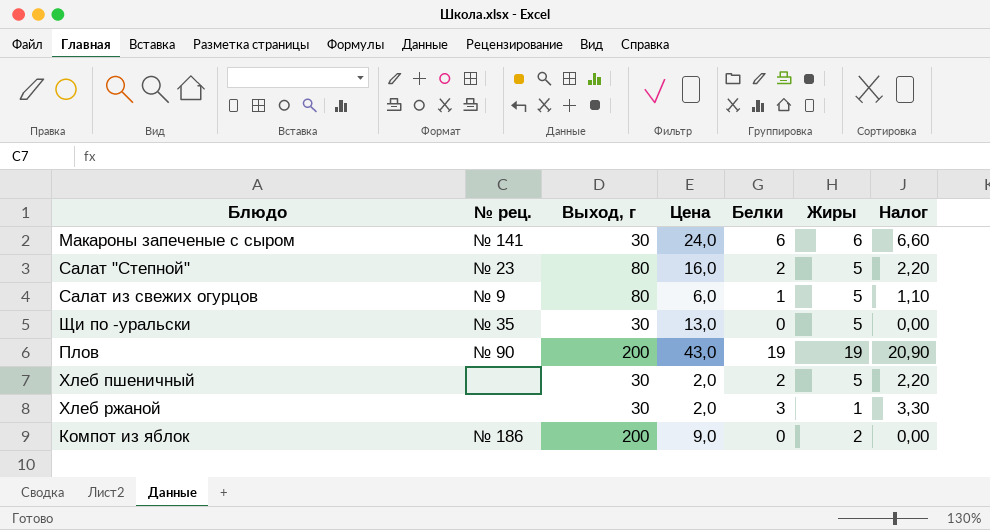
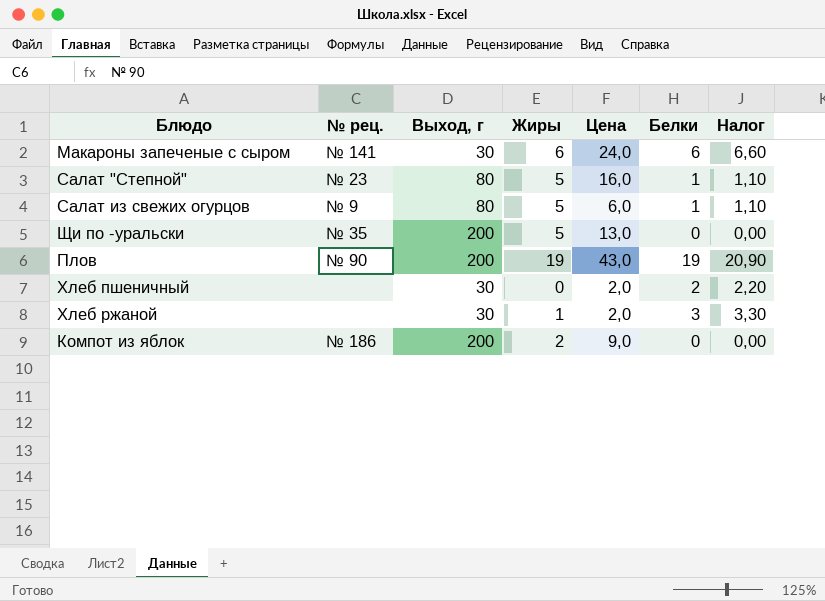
column Жиры | position: 6 -> 4
Салат "Степной" | Белки: 2 -> 1
Салат "Степной" | Налог: 2,20 -> 1,10
Щи по -уральски | Выход, г: 30 -> 200
Хлеб пшеничный | Жиры: 5 -> 0

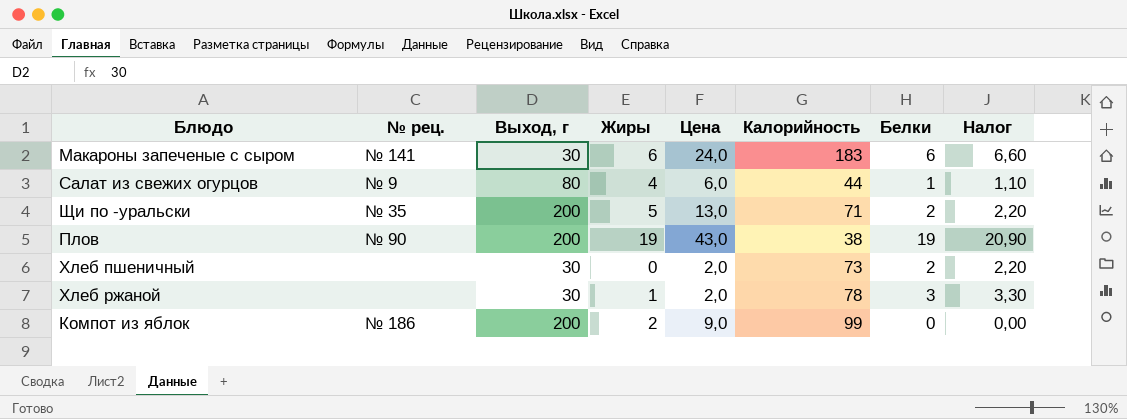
column Калорийность | position: none -> 6
row Салат "Степной": № 23 | 80 | 5 | 16,0 | 1 | 1,10 -> none
Салат из свежих огурцов | Жиры: 5 -> 4
Щи по -уральски | Белки: 0 -> 2
Щи по -уральски | Налог: 0,00 -> 2,20

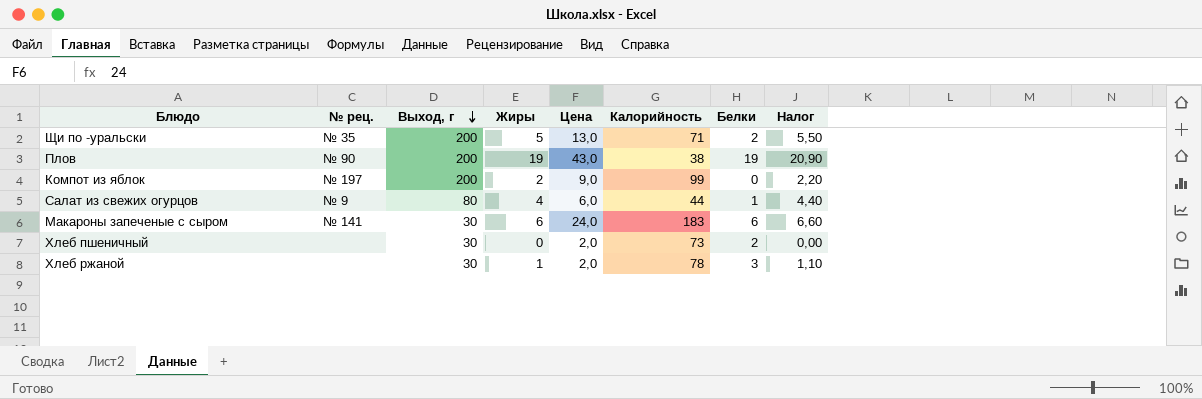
row order: none -> Выход, г descending
column Налог | formula: [Белки] * 1,1 -> [Жиры] * 1,1
Компот из яблок | № рец.: № 186 -> № 197

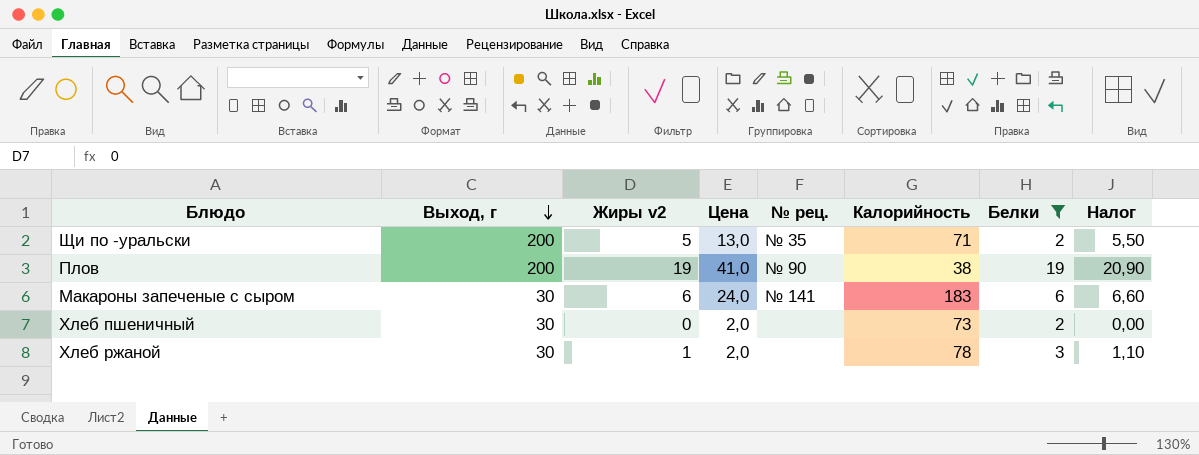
filter: none -> Белки >= 2
column name: Жиры -> Жиры v2
column № рец. | position: 2 -> 5
Плов | Цена: 43,0 -> 41,0

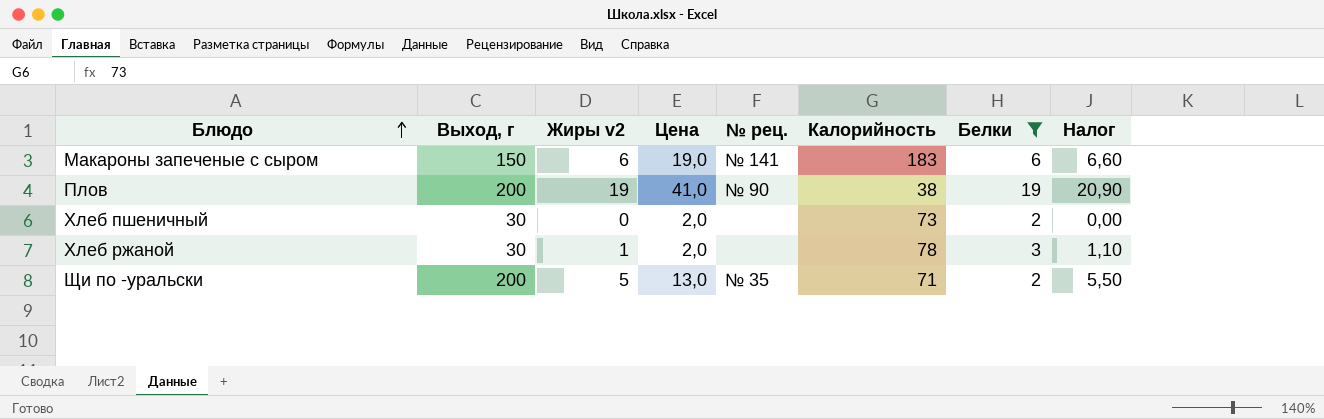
row order: Выход, г descending -> Блюдо ascending
Макароны запеченые с сыром | Выход, г: 30 -> 150
Макароны запеченые с сыром | Цена: 24,0 -> 19,0

